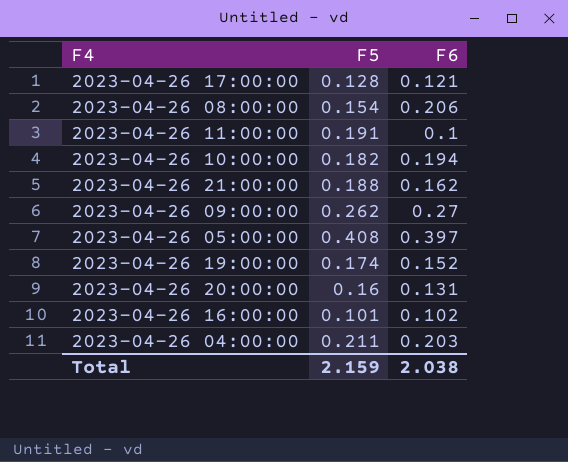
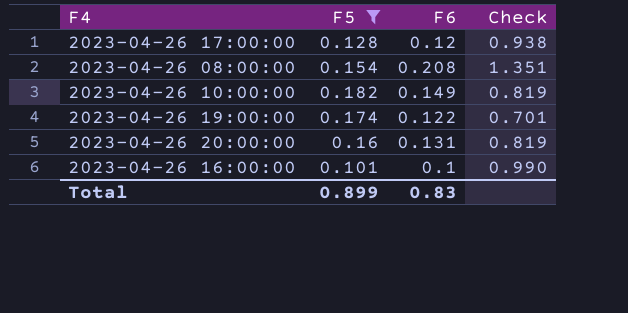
filter: none -> F5 <= 0.182
column Check | formula: none -> [F6] / [F5]
2023-04-26 17:00:00 | F6: 0.121 -> 0.12
2023-04-26 08:00:00 | F6: 0.206 -> 0.208
2023-04-26 10:00:00 | F6: 0.194 -> 0.149
2023-04-26 19:00:00 | F6: 0.152 -> 0.122
2023-04-26 16:00:00 | F6: 0.102 -> 0.1
Total | F5: 2.159 -> 0.899
Total | F6: 2.038 -> 0.83

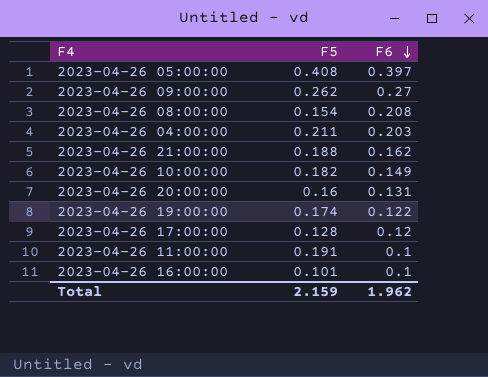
filter: F5 <= 0.182 -> none
row order: none -> F6 descending
column Check | formula: [F6] / [F5] -> none
Total | F5: 0.899 -> 2.159
Total | F6: 0.83 -> 1.962

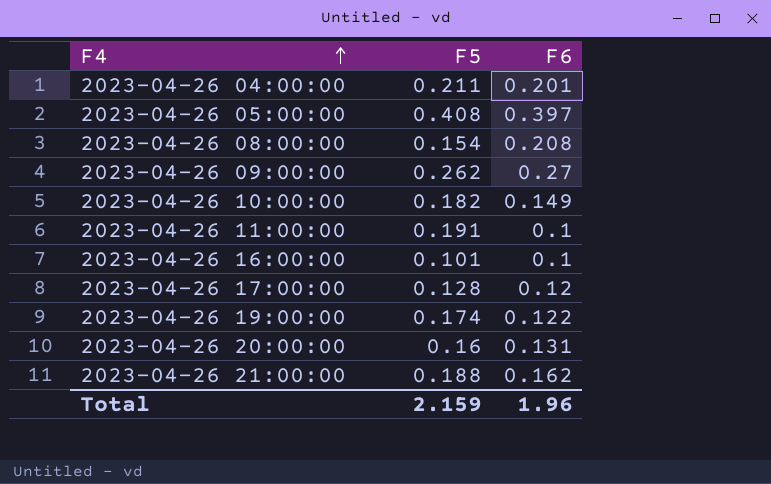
row order: F6 descending -> F4 ascending
2023-04-26 04:00:00 | F6: 0.203 -> 0.201
Total | F6: 1.962 -> 1.96

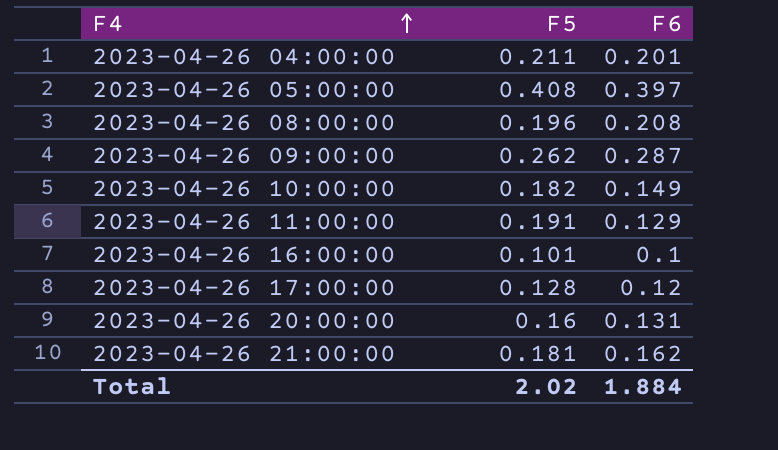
row 2023-04-26 19:00:00: 0.174 | 0.122 -> none
2023-04-26 08:00:00 | F5: 0.154 -> 0.196
2023-04-26 09:00:00 | F6: 0.27 -> 0.287
2023-04-26 11:00:00 | F6: 0.1 -> 0.129
2023-04-26 21:00:00 | F5: 0.188 -> 0.181
Total | F5: 2.159 -> 2.02
Total | F6: 1.96 -> 1.884

